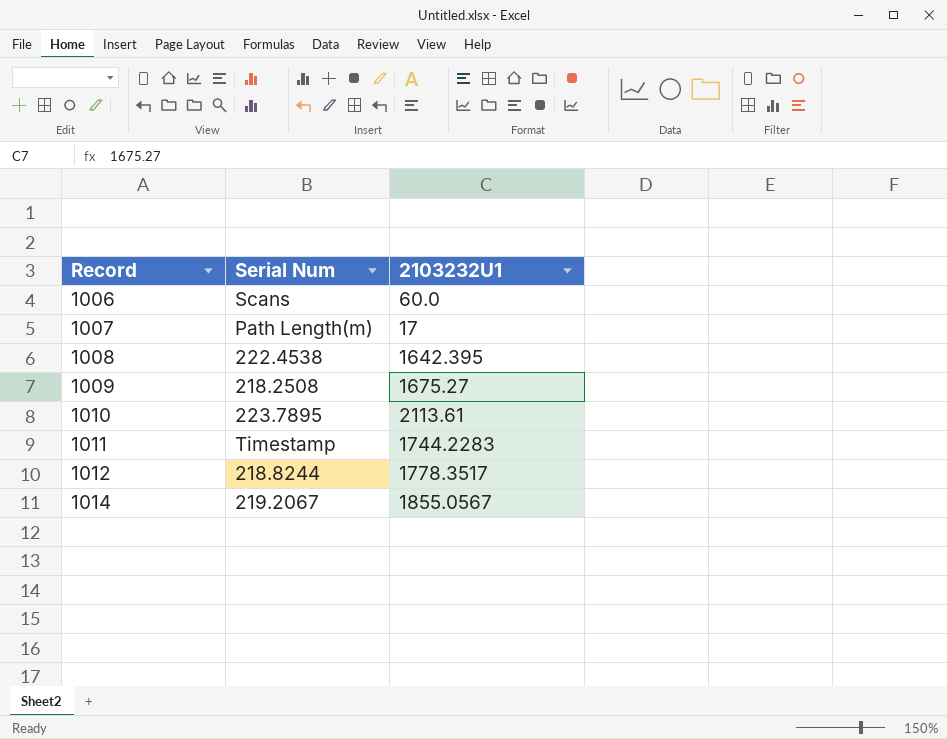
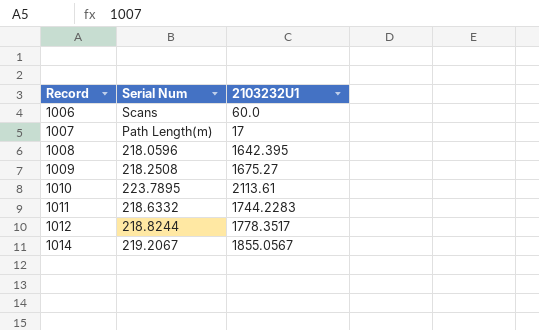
1008 | Serial Num: 222.4538 -> 218.0596
1011 | Serial Num: Timestamp -> 218.6332

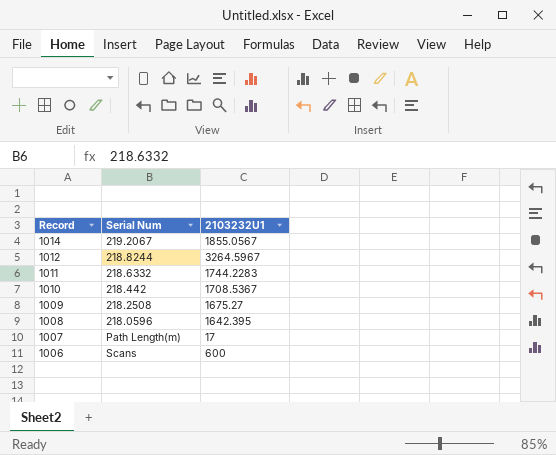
row order: Record ascending -> Record descending
1012 | 2103232U1: 1778.3517 -> 3264.5967
1010 | Serial Num: 223.7895 -> 218.442
1010 | 2103232U1: 2113.61 -> 1708.5367
1006 | 2103232U1: 60.0 -> 600

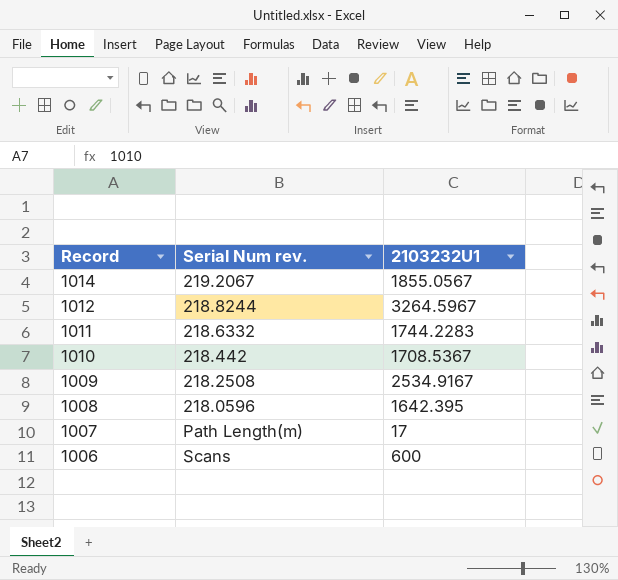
column name: Serial Num -> Serial Num rev.
1009 | 2103232U1: 1675.27 -> 2534.9167

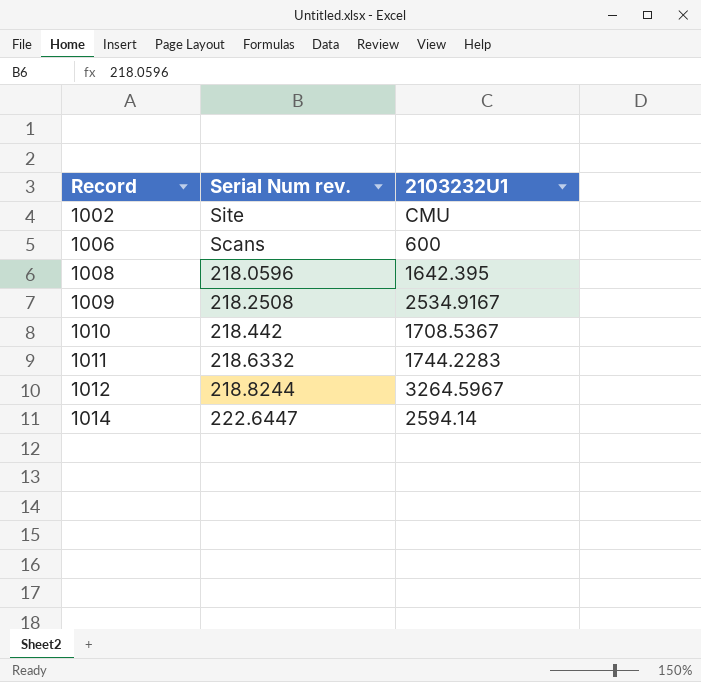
row order: Record descending -> Record ascending
row 1007: Path Length(m) | 17 -> none
row 1002: none -> Site | CMU
1014 | Serial Num rev.: 219.2067 -> 222.6447
1014 | 2103232U1: 1855.0567 -> 2594.14

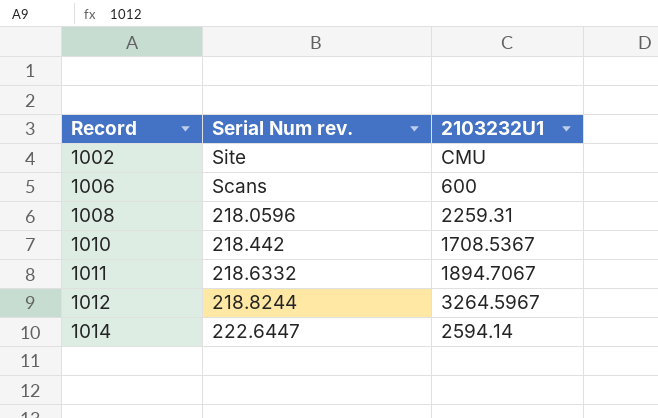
row 1009: 218.2508 | 2534.9167 -> none
1008 | 2103232U1: 1642.395 -> 2259.31
1011 | 2103232U1: 1744.2283 -> 1894.7067

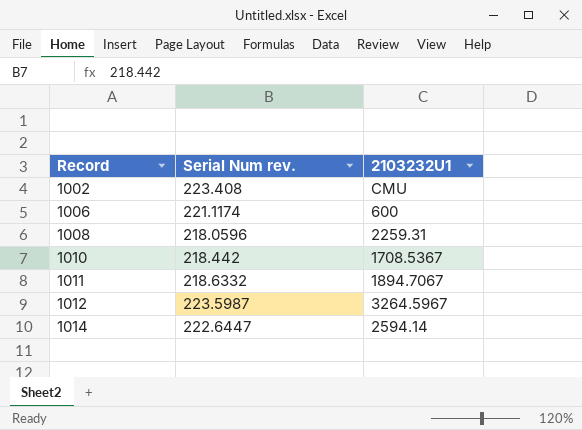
1002 | Serial Num rev.: Site -> 223.408
1006 | Serial Num rev.: Scans -> 221.1174
1012 | Serial Num rev.: 218.8244 -> 223.5987

